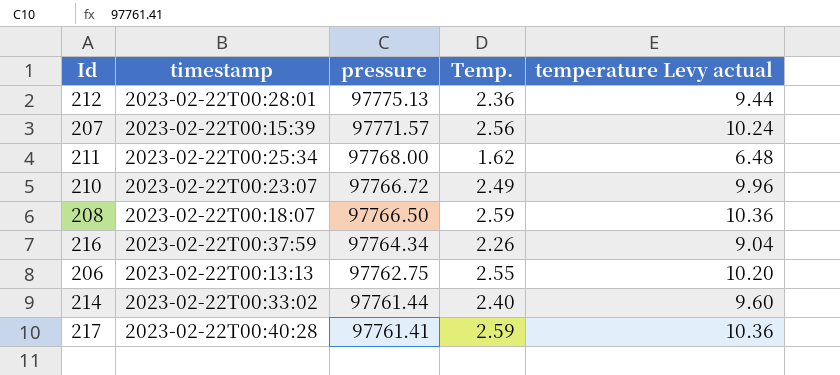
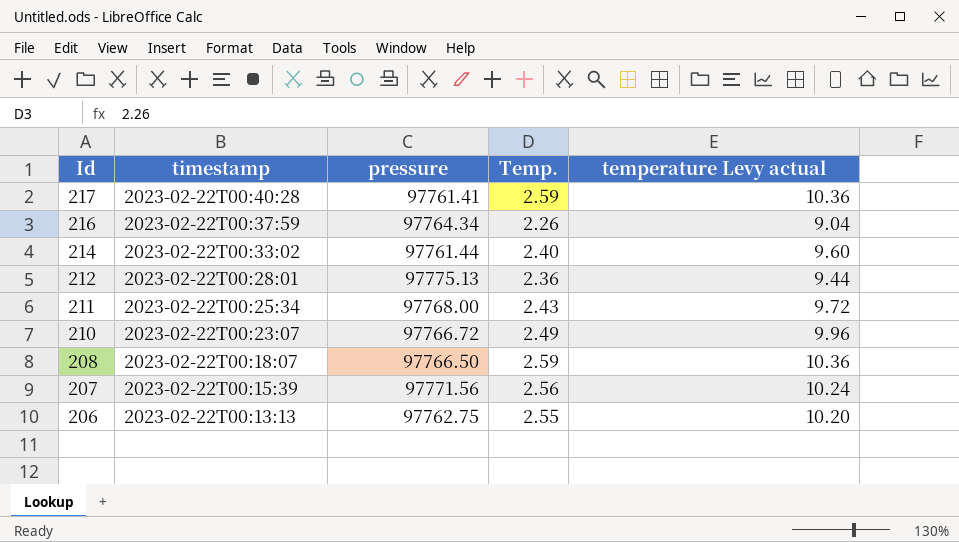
row order: pressure descending -> Id descending
211 | Temp.: 1.62 -> 2.43
211 | temperature Levy actual: 6.48 -> 9.72
207 | pressure: 97771.57 -> 97771.56

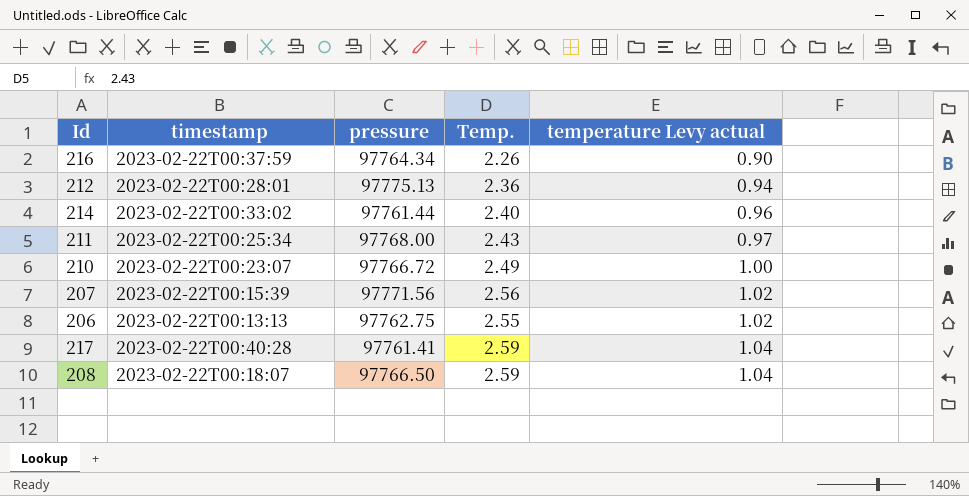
row order: Id descending -> temperature Levy actual ascending
column temperature Levy actual | formula: [Temp.] * 4 -> [Temp.] * 0.4

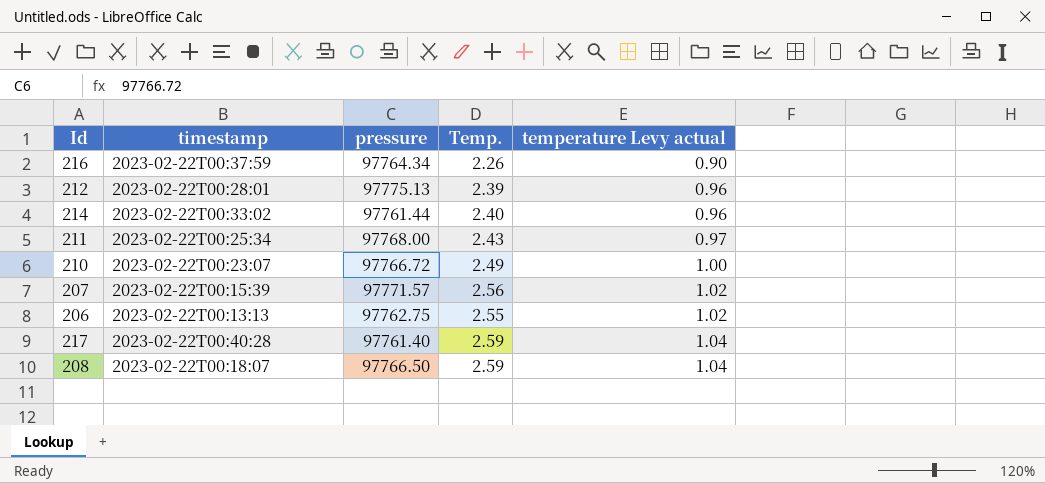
212 | Temp.: 2.36 -> 2.39
212 | temperature Levy actual: 0.94 -> 0.96
207 | pressure: 97771.56 -> 97771.57
217 | pressure: 97761.41 -> 97761.40

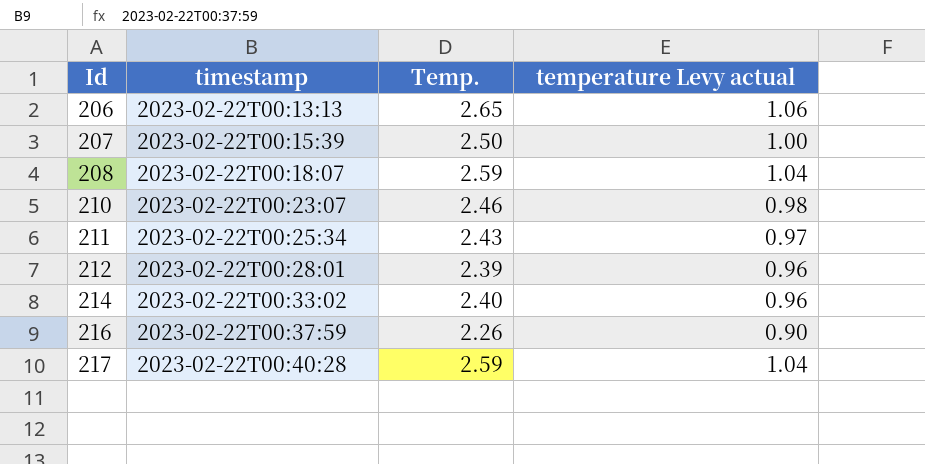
row order: temperature Levy actual ascending -> Id ascending
column pressure | position: 3 -> none
206 | Temp.: 2.55 -> 2.65
206 | temperature Levy actual: 1.02 -> 1.06
207 | Temp.: 2.56 -> 2.50
207 | temperature Levy actual: 1.02 -> 1.00
210 | Temp.: 2.49 -> 2.46
210 | temperature Levy actual: 1.00 -> 0.98

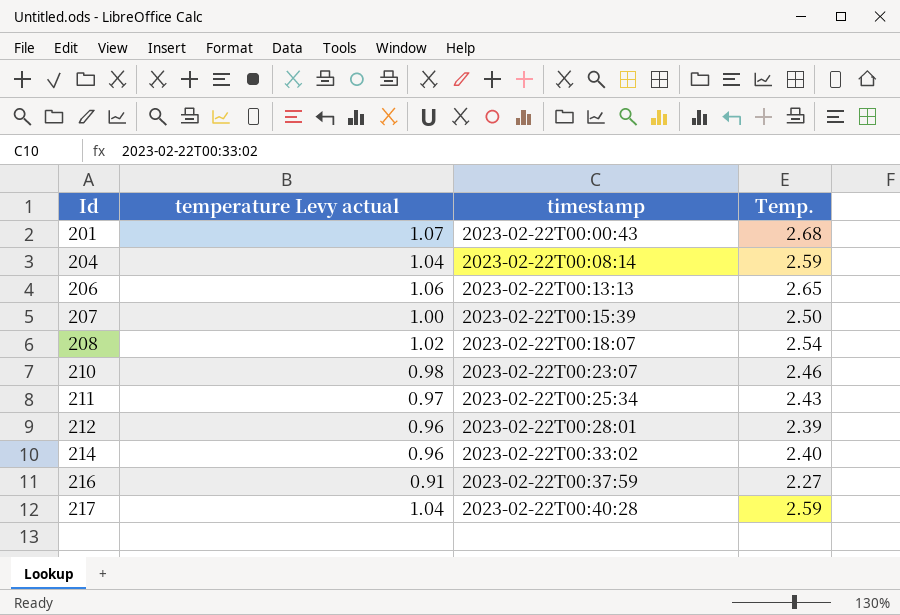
column temperature Levy actual | position: 4 -> 2
row 201: none -> 1.07 | 2023-02-22T00:00:43 | 2.68
row 204: none -> 1.04 | 2023-02-22T00:08:14 | 2.59
208 | temperature Levy actual: 1.04 -> 1.02
208 | Temp.: 2.59 -> 2.54
216 | temperature Levy actual: 0.90 -> 0.91
216 | Temp.: 2.26 -> 2.27

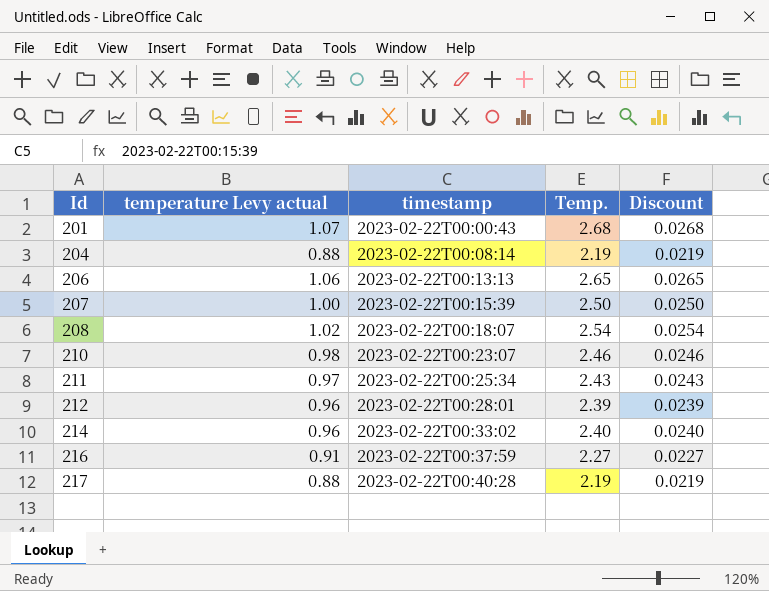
column Discount | formula: none -> [Temp.] * 0.01
204 | temperature Levy actual: 1.04 -> 0.88
204 | Temp.: 2.59 -> 2.19
217 | temperature Levy actual: 1.04 -> 0.88
217 | Temp.: 2.59 -> 2.19

